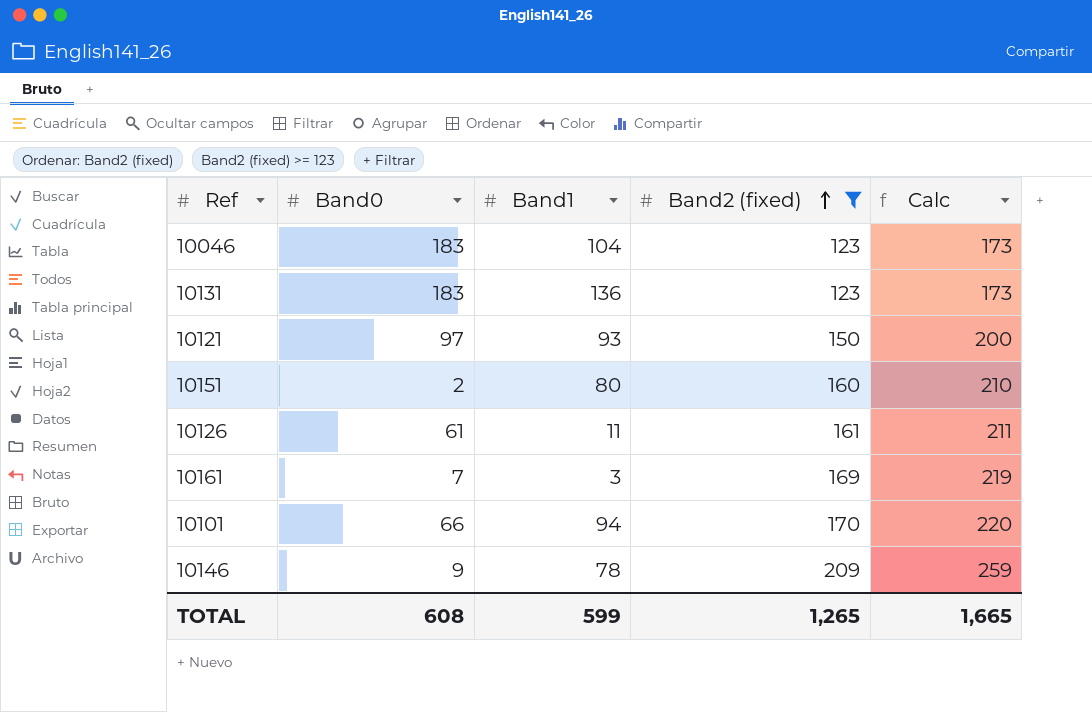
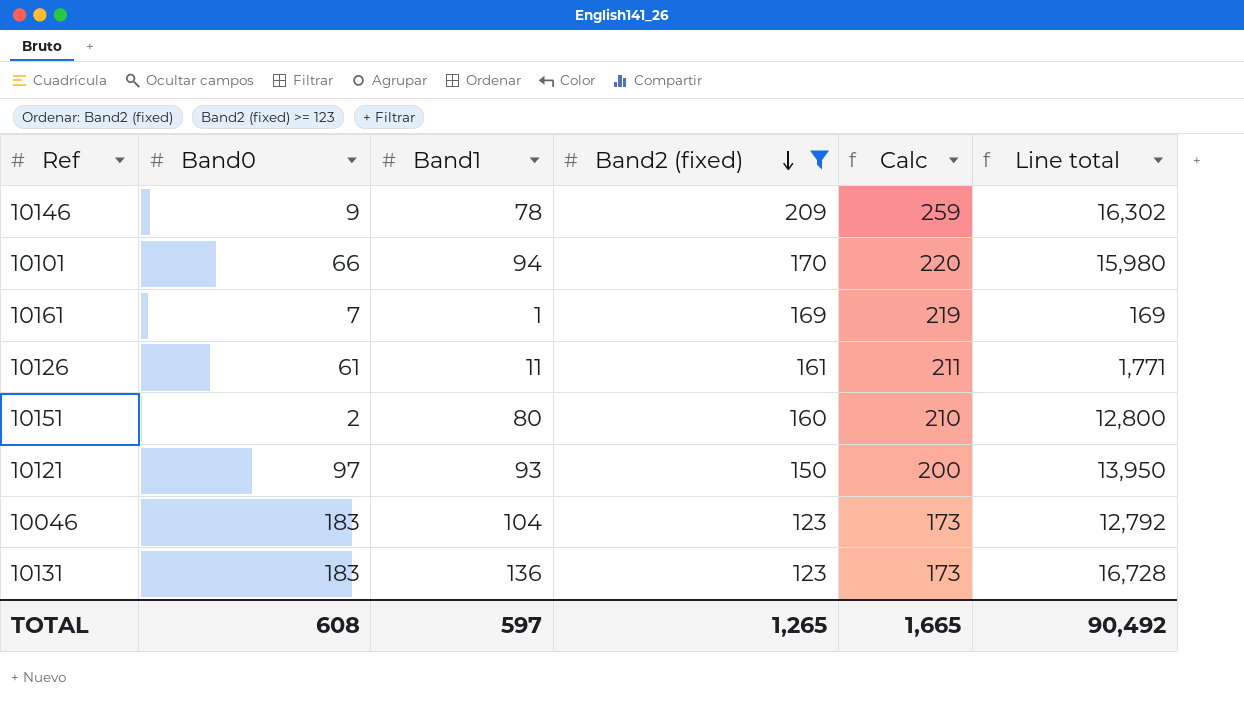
row order: Band2 (fixed) ascending -> Band2 (fixed) descending
column Line total | formula: none -> [Band1] * [Band2 (fixed)]
10161 | Band1: 3 -> 1
TOTAL | Band1: 599 -> 597

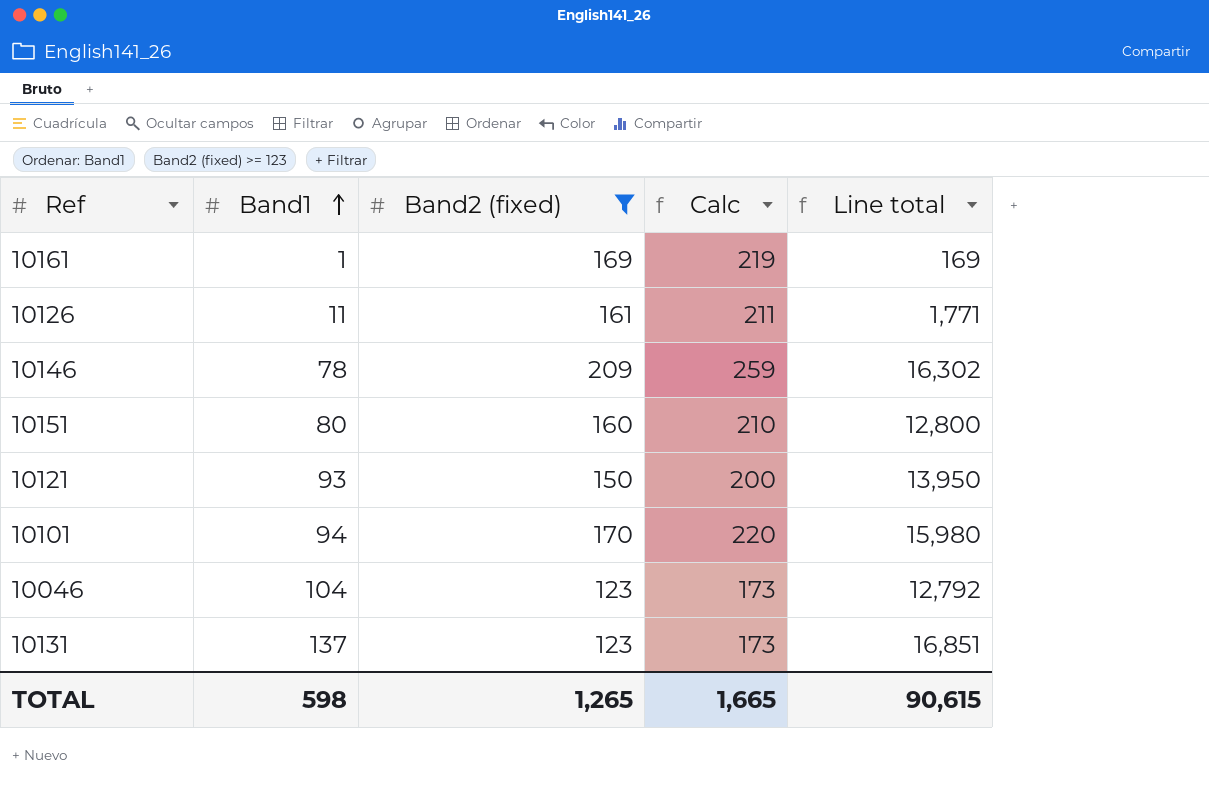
row order: Band2 (fixed) descending -> Band1 ascending
column Band0 | position: 2 -> none
10131 | Band1: 136 -> 137
10131 | Line total: 16,728 -> 16,851
TOTAL | Band1: 597 -> 598
TOTAL | Line total: 90,492 -> 90,615

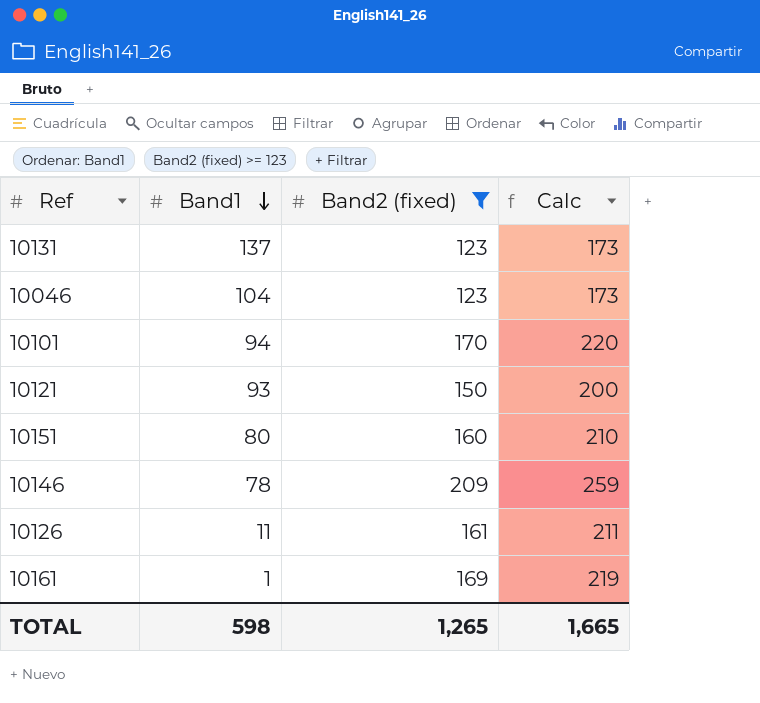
row order: Band1 ascending -> Band1 descending
column Line total | formula: [Band1] * [Band2 (fixed)] -> none

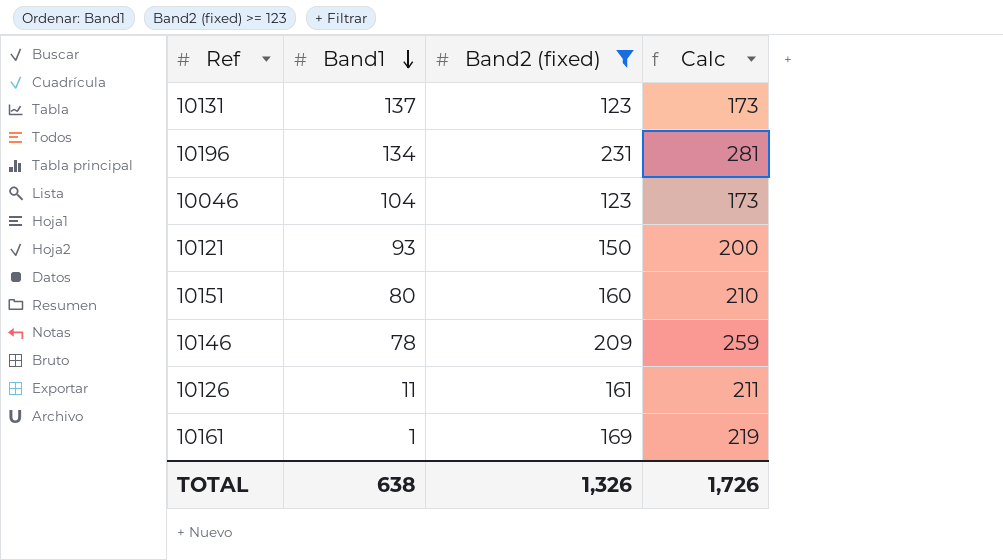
row 10101: 94 | 170 | 220 -> none
row 10196: none -> 134 | 231 | 281
TOTAL | Band1: 598 -> 638
TOTAL | Band2 (fixed): 1,265 -> 1,326
TOTAL | Calc: 1,665 -> 1,726

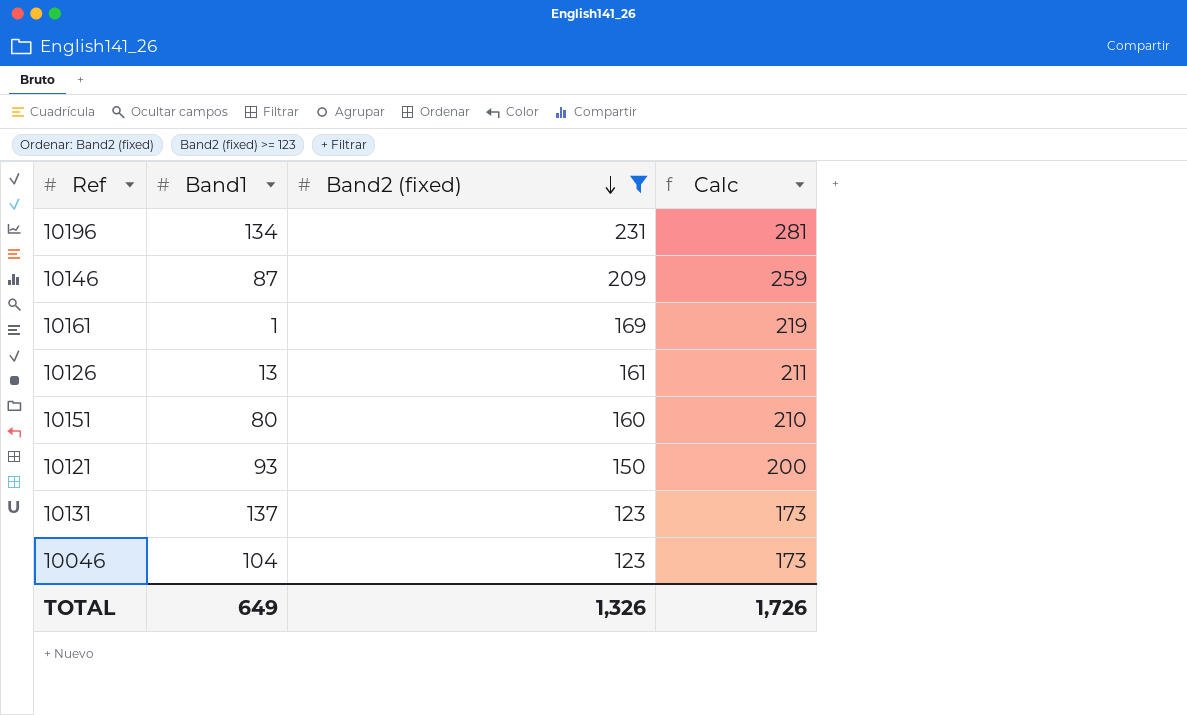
row order: Band1 descending -> Band2 (fixed) descending
10146 | Band1: 78 -> 87
10126 | Band1: 11 -> 13
TOTAL | Band1: 638 -> 649

